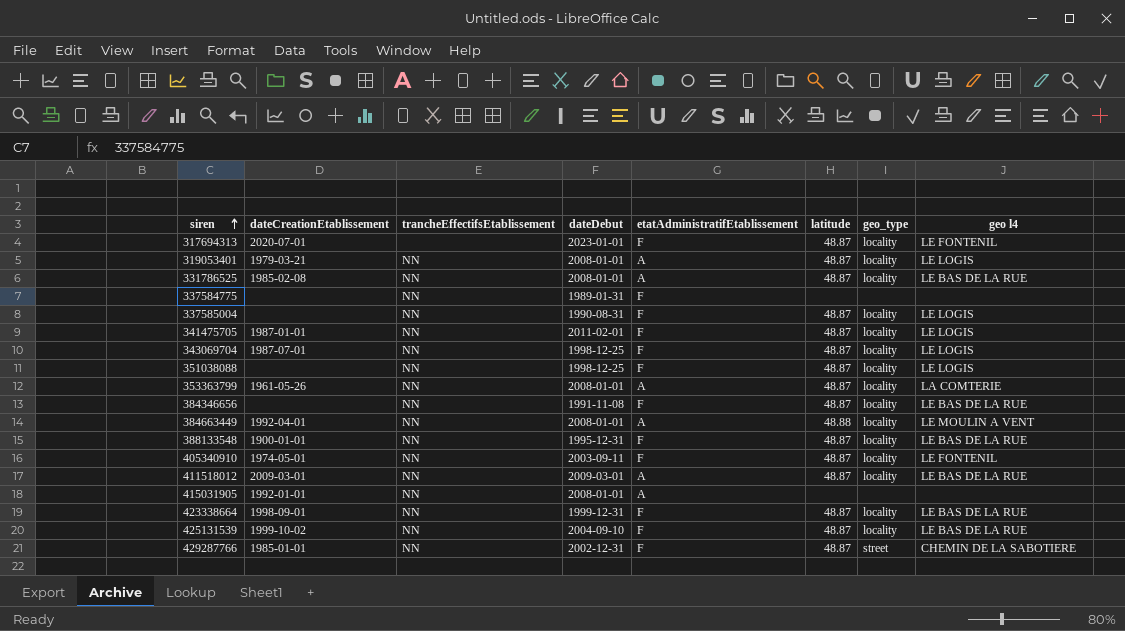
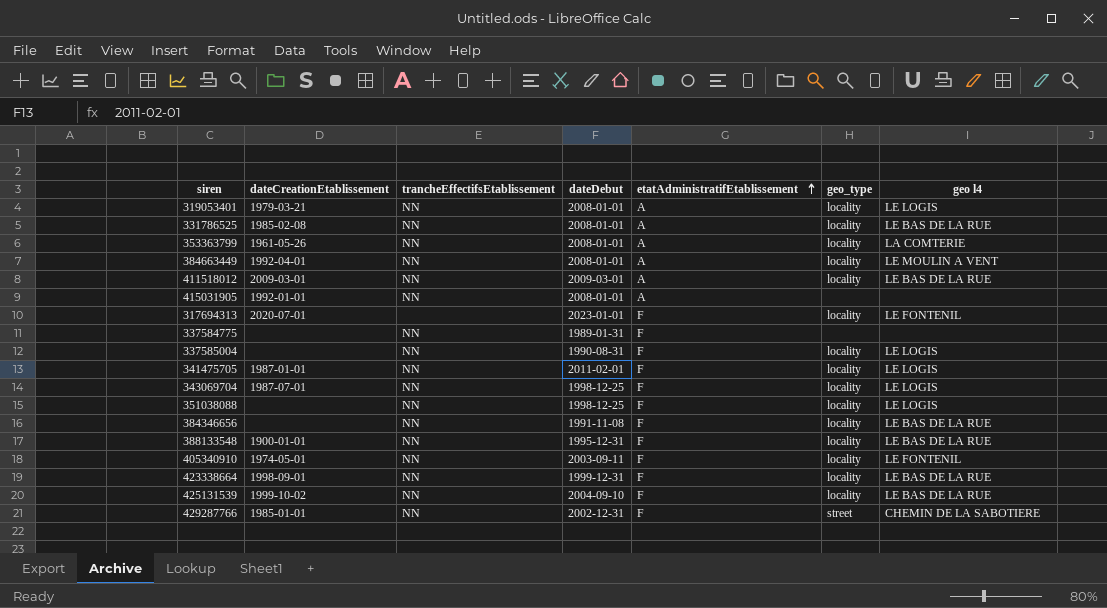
row order: siren ascending -> etatAdministratifEtablissement ascending
column latitude | position: 6 -> none

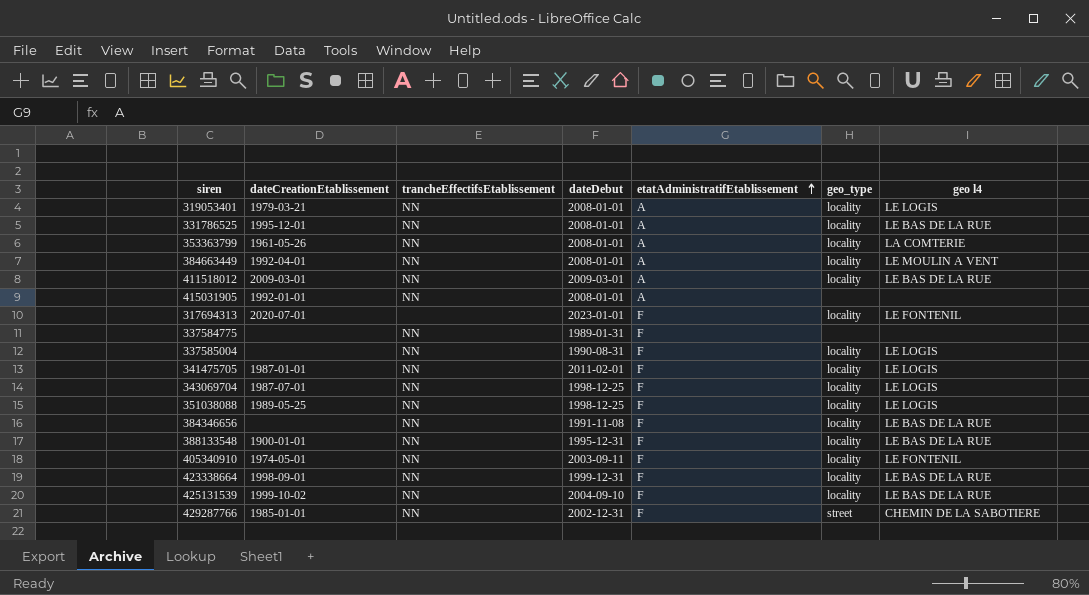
331786525 | dateCreationEtablissement: 1985-02-08 -> 1995-12-01
351038088 | dateCreationEtablissement: none -> 1989-05-25

